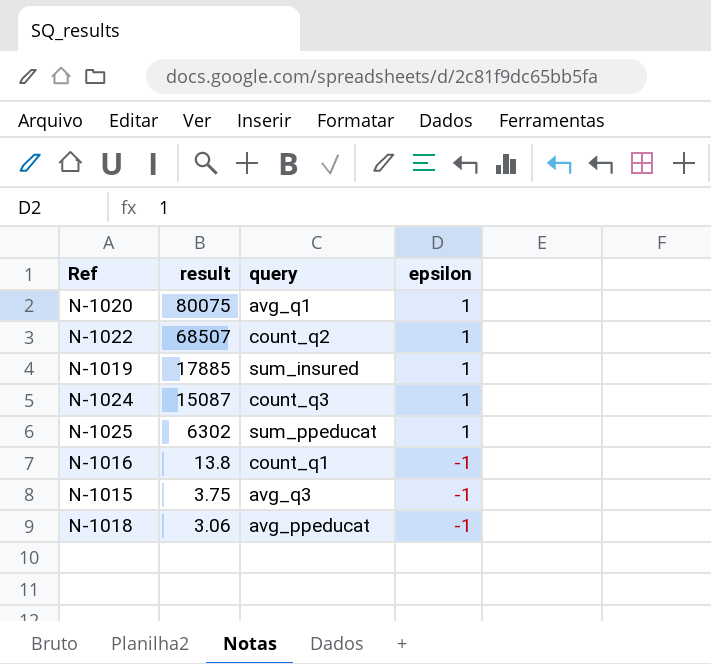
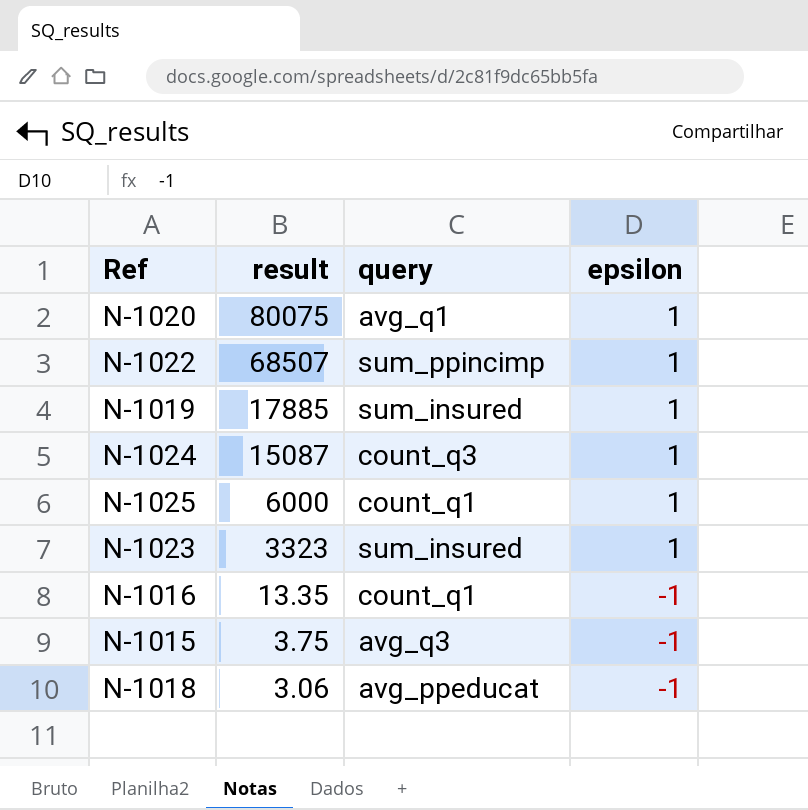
N-1022 | query: count_q2 -> sum_ppincimp
N-1025 | result: 6302 -> 6000
N-1025 | query: sum_ppeducat -> count_q1
row N-1023: none -> 3323 | sum_insured | 1
N-1016 | result: 13.8 -> 13.35

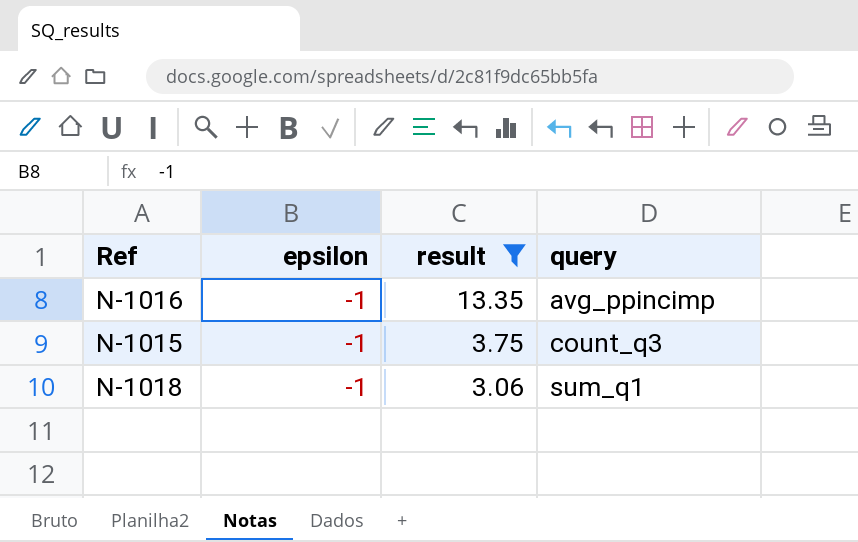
filter: none -> result <= 13.35
column epsilon | position: 4 -> 2
N-1016 | query: count_q1 -> avg_ppincimp
N-1015 | query: avg_q3 -> count_q3
N-1018 | query: avg_ppeducat -> sum_q1

